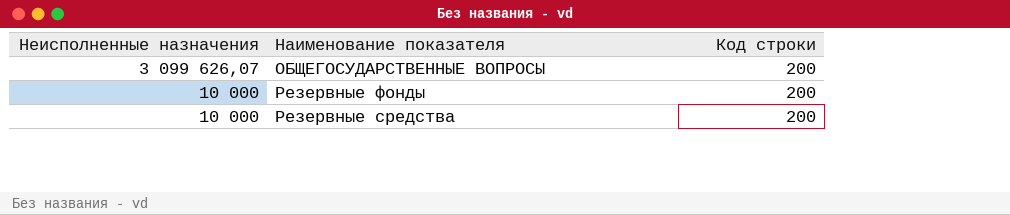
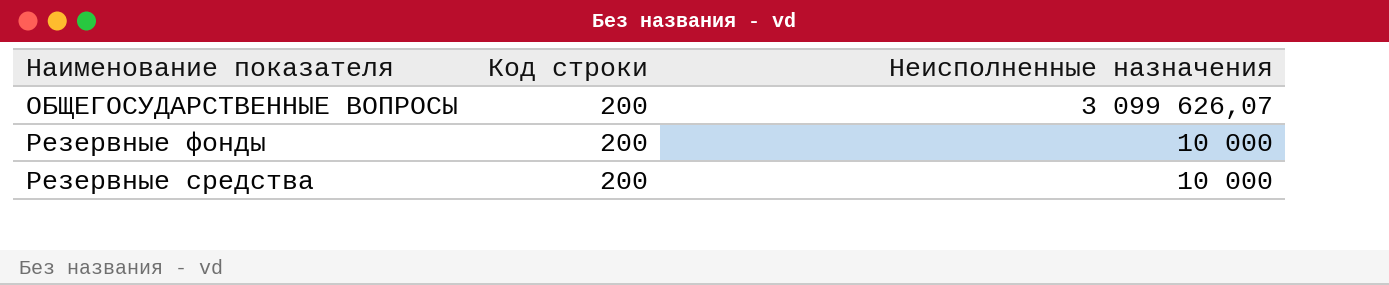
column Неисполненные назначения | position: 1 -> 3

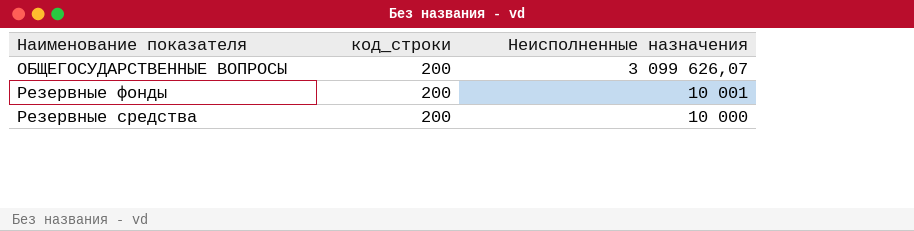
column name: Код строки -> код_строки
Резервные фонды | Неисполненные назначения: 10 000 -> 10 001

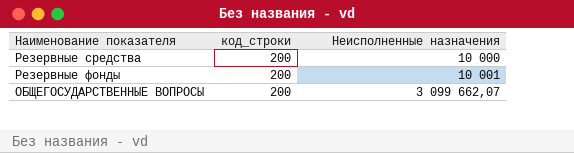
row order: Неисполненные назначения descending -> Неисполненные назначения ascending
ОБЩЕГОСУДАРСТВЕННЫЕ ВОПРОСЫ | Неисполненные назначения: 3 099 626,07 -> 3 099 662,07

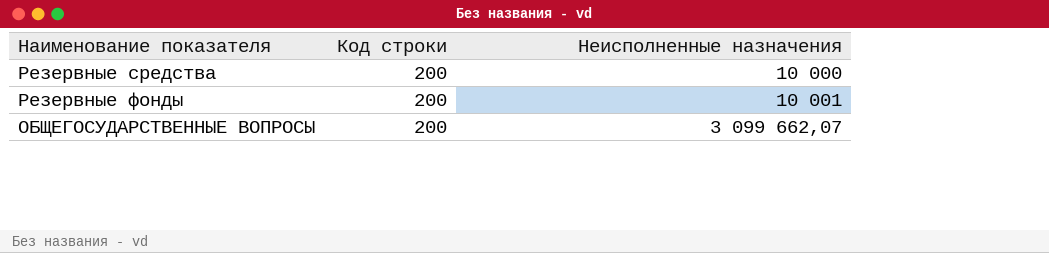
column name: код_строки -> Код строки

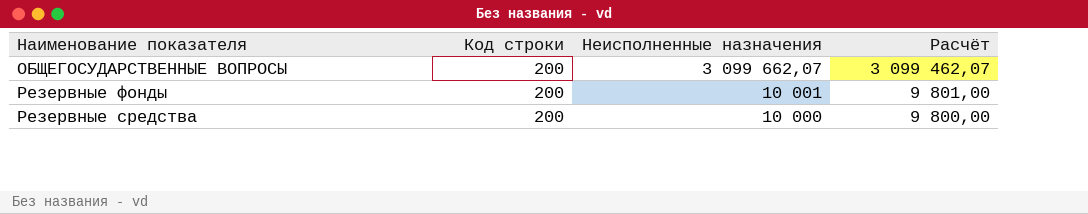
row order: Неисполненные назначения ascending -> Неисполненные назначения descending
column Расчёт | formula: none -> [Неисполненные назначения] - 200

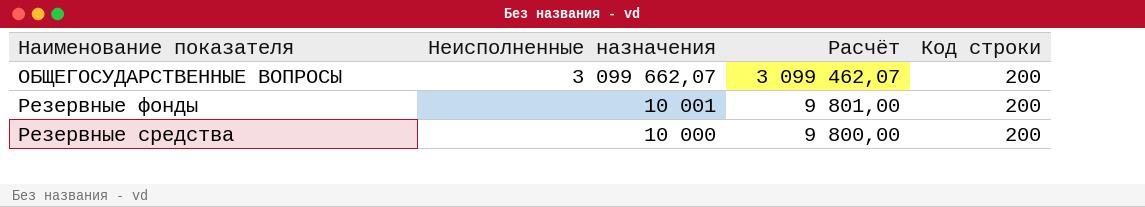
column Код строки | position: 2 -> 4

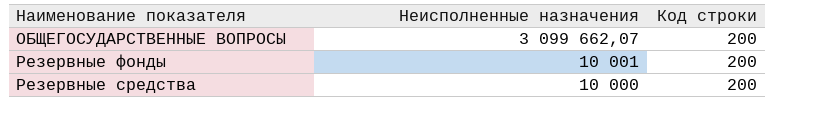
column Расчёт | formula: [Неисполненные назначения] - 200 -> none

